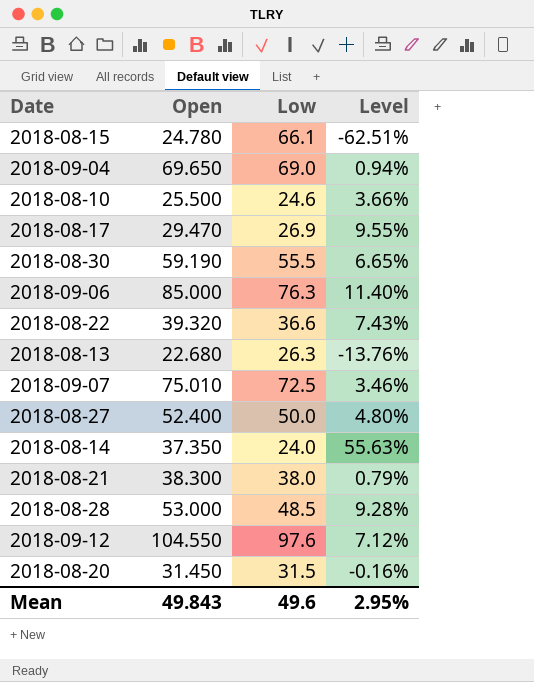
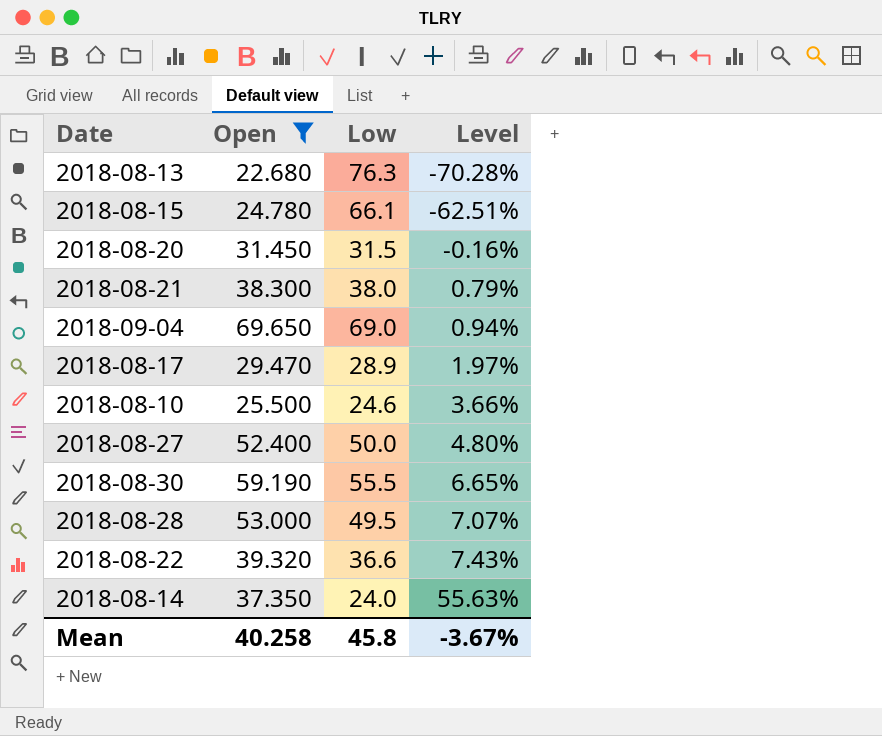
filter: none -> Open <= 69.650
row order: none -> Level ascending
2018-08-13 | Low: 26.3 -> 76.3
2018-08-13 | Level: -13.76% -> -70.28%
2018-08-17 | Low: 26.9 -> 28.9
2018-08-17 | Level: 9.55% -> 1.97%
2018-08-28 | Low: 48.5 -> 49.5
2018-08-28 | Level: 9.28% -> 7.07%
Mean | Open: 49.843 -> 40.258
Mean | Low: 49.6 -> 45.8
Mean | Level: 2.95% -> -3.67%

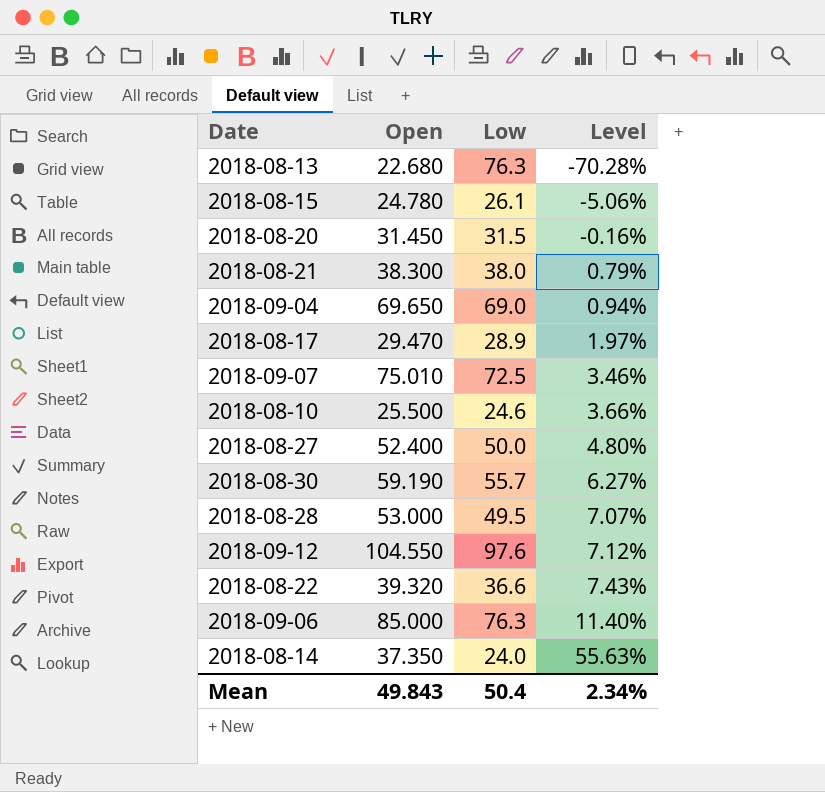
filter: Open <= 69.650 -> none
2018-08-15 | Low: 66.1 -> 26.1
2018-08-15 | Level: -62.51% -> -5.06%
2018-08-30 | Low: 55.5 -> 55.7
2018-08-30 | Level: 6.65% -> 6.27%
Mean | Open: 40.258 -> 49.843
Mean | Low: 45.8 -> 50.4
Mean | Level: -3.67% -> 2.34%

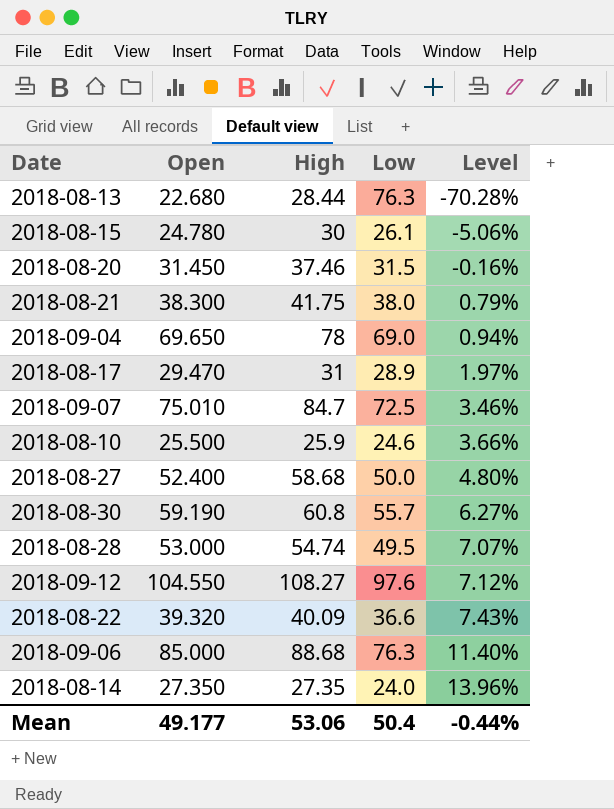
column High | position: none -> 3
2018-08-14 | Open: 37.350 -> 27.350
2018-08-14 | Level: 55.63% -> 13.96%
Mean | Open: 49.843 -> 49.177
Mean | Level: 2.34% -> -0.44%

